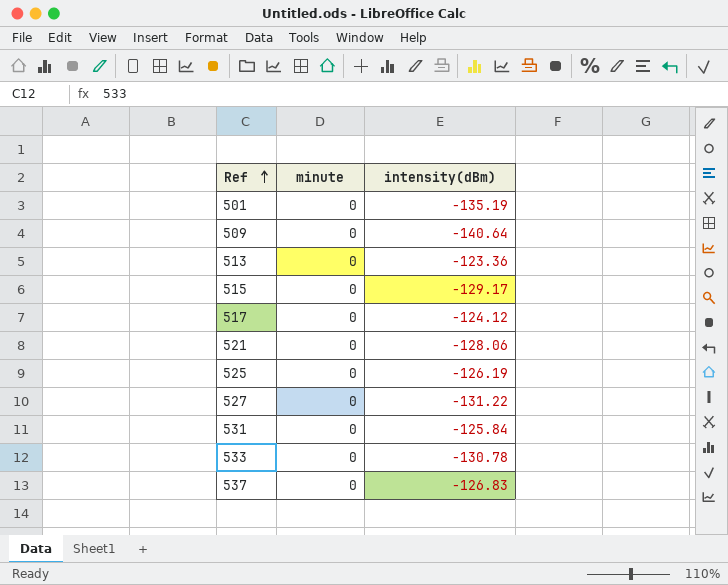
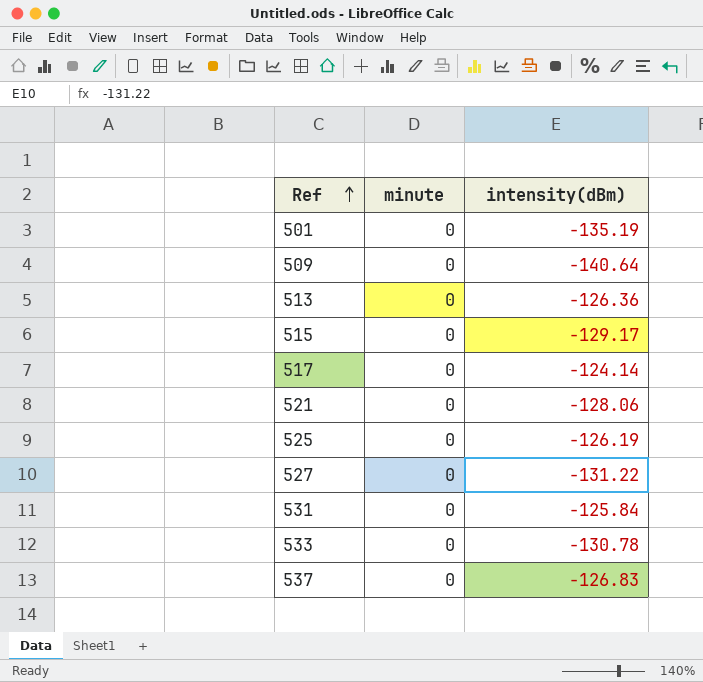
513 | intensity(dBm): -123.36 -> -126.36
517 | intensity(dBm): -124.12 -> -124.14

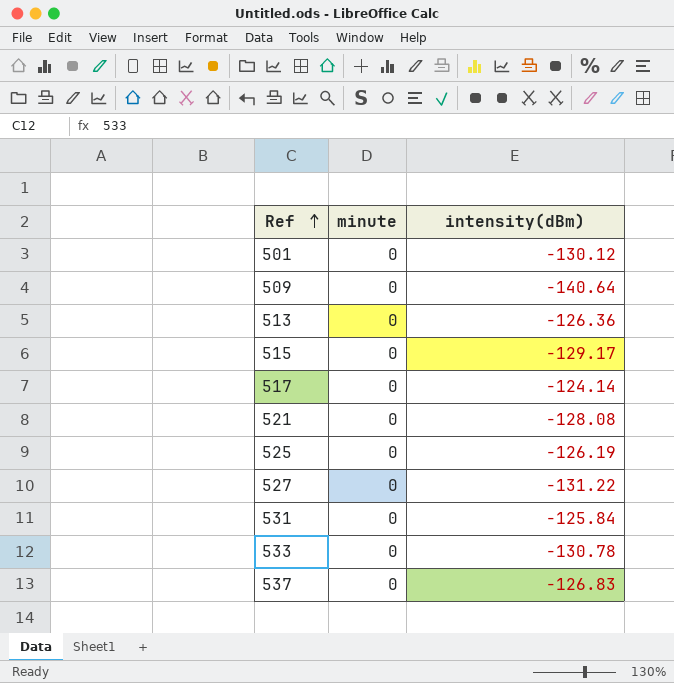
501 | intensity(dBm): -135.19 -> -130.12
521 | intensity(dBm): -128.06 -> -128.08

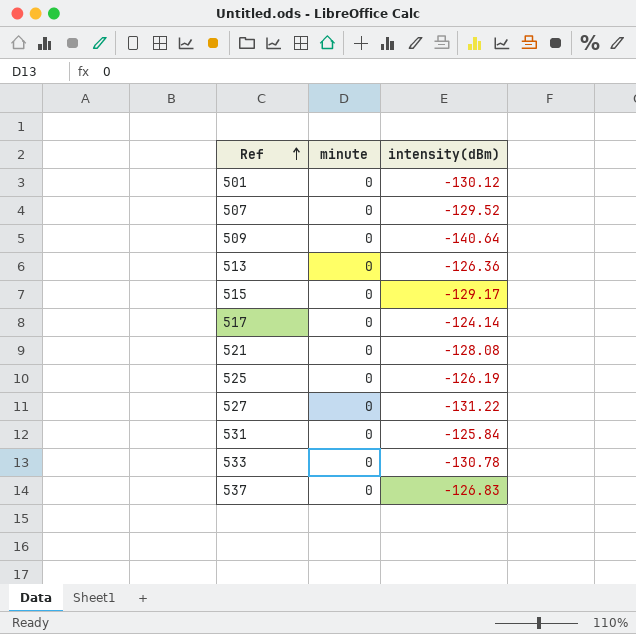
row 507: none -> 0 | -129.52

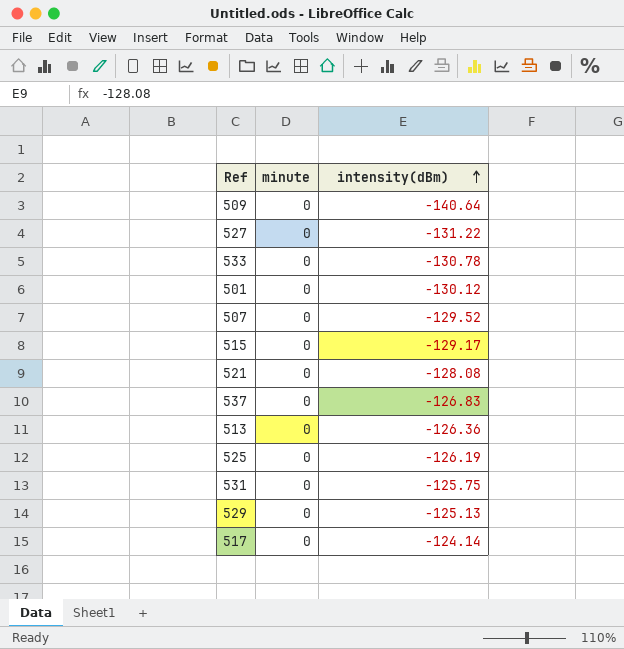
row order: Ref ascending -> intensity(dBm) ascending
531 | intensity(dBm): -125.84 -> -125.75
row 529: none -> 0 | -125.13

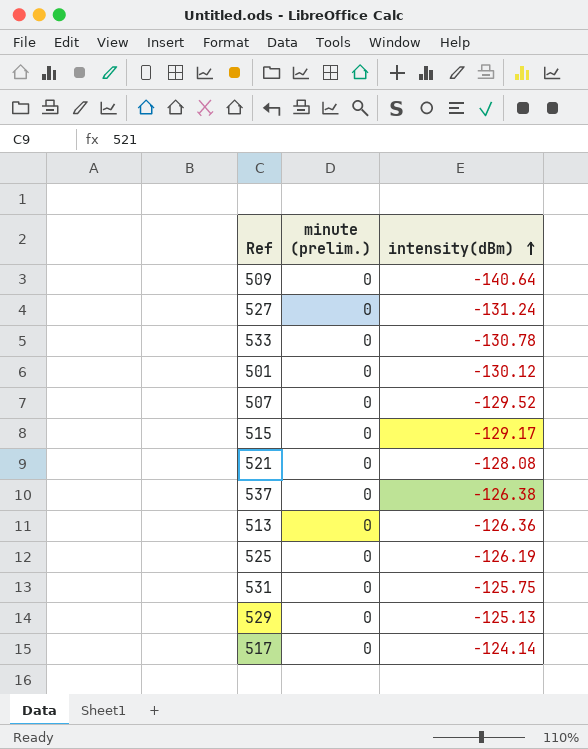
column name: minute -> minute (prelim.)
527 | intensity(dBm): -131.22 -> -131.24
537 | intensity(dBm): -126.83 -> -126.38

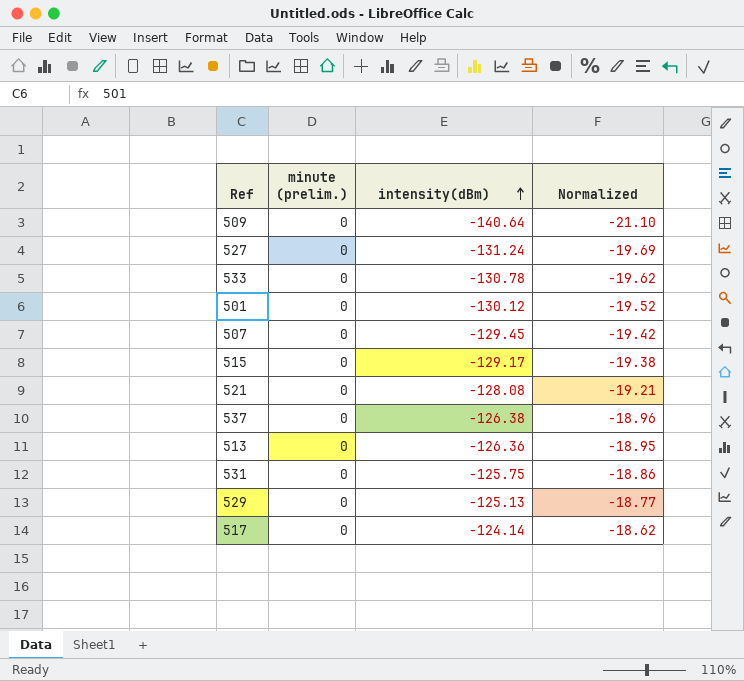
column Normalized | formula: none -> [intensity(dBm)] * 0.15
row 525: 0 | -126.19 -> none
507 | intensity(dBm): -129.52 -> -129.45

